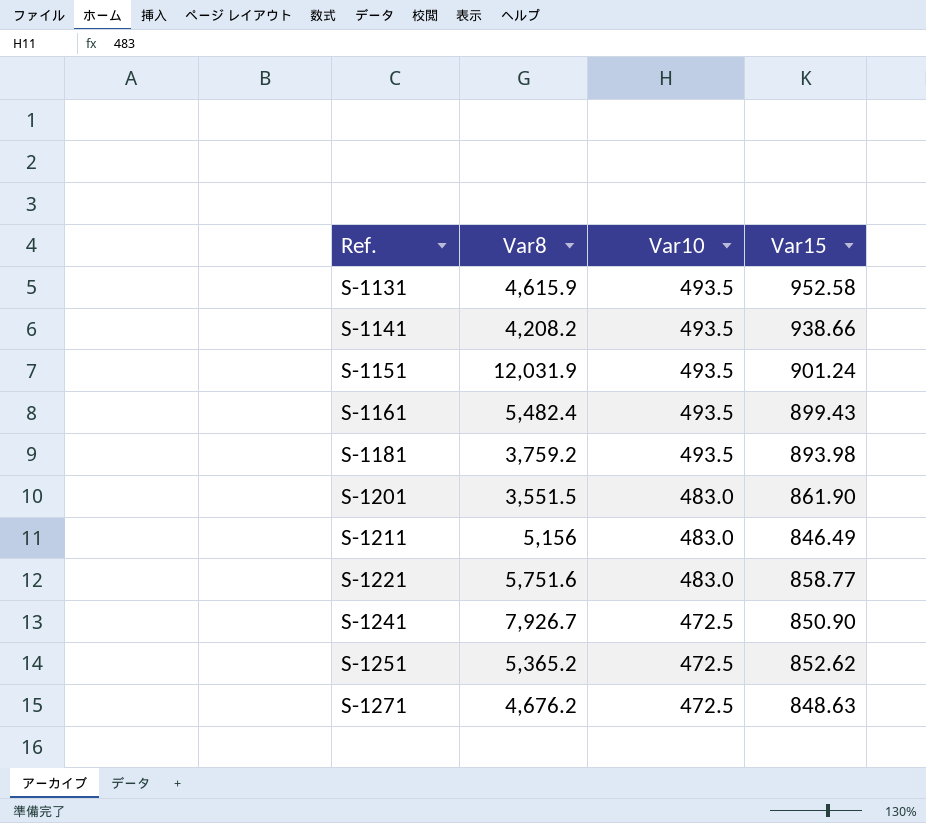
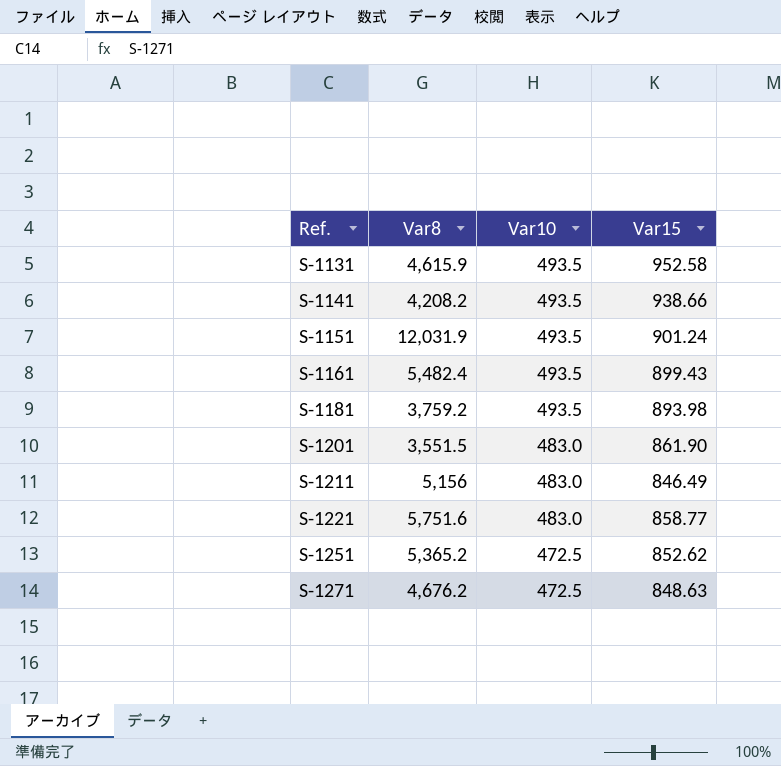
row S-1241: 7,926.7 | 472.5 | 850.90 -> none

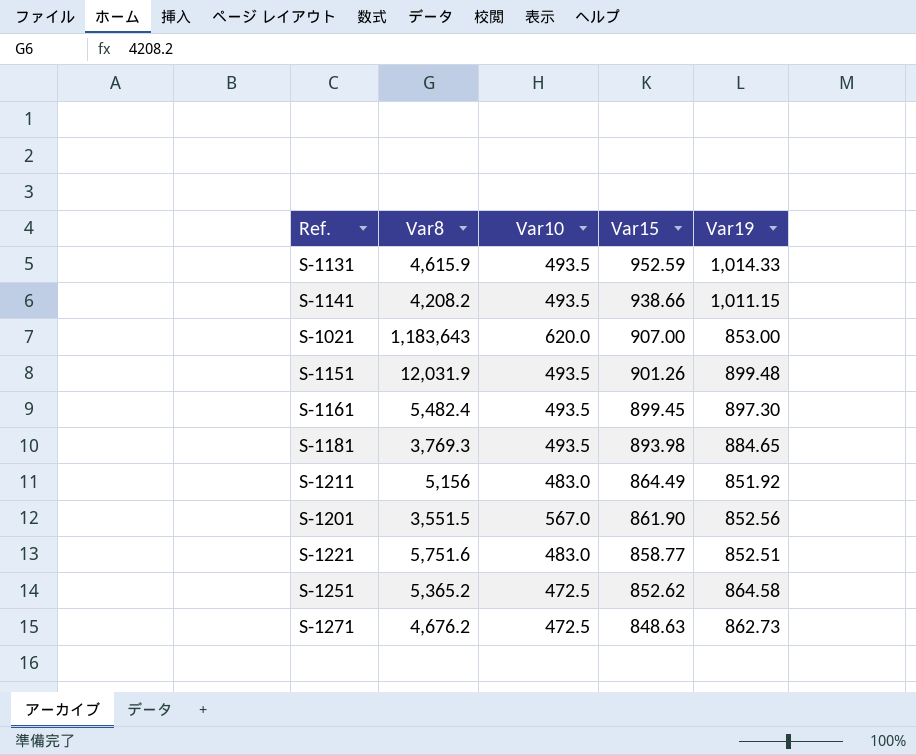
row order: Ref. ascending -> Var15 descending
column Var19 | position: none -> 5
S-1131 | Var15: 952.58 -> 952.59
row S-1021: none -> 1,183,643 | 620.0 | 907.00 | 853.00
S-1151 | Var15: 901.24 -> 901.26
S-1161 | Var15: 899.43 -> 899.45
S-1181 | Var8: 3,759.2 -> 3,769.3
S-1211 | Var15: 846.49 -> 864.49
S-1201 | Var10: 483.0 -> 567.0

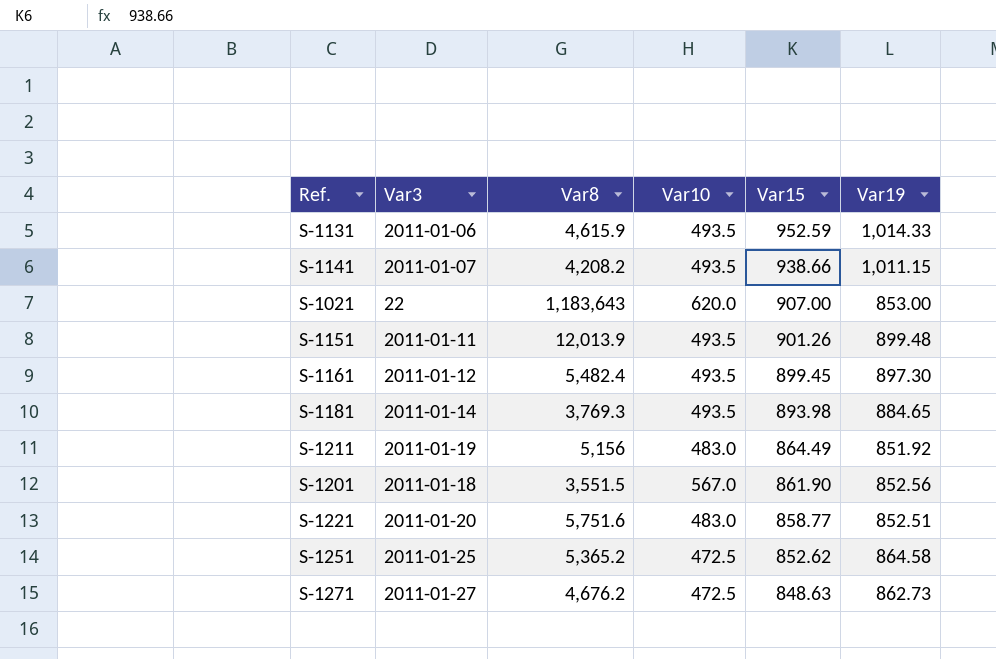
column Var3 | position: none -> 2
S-1151 | Var8: 12,031.9 -> 12,013.9

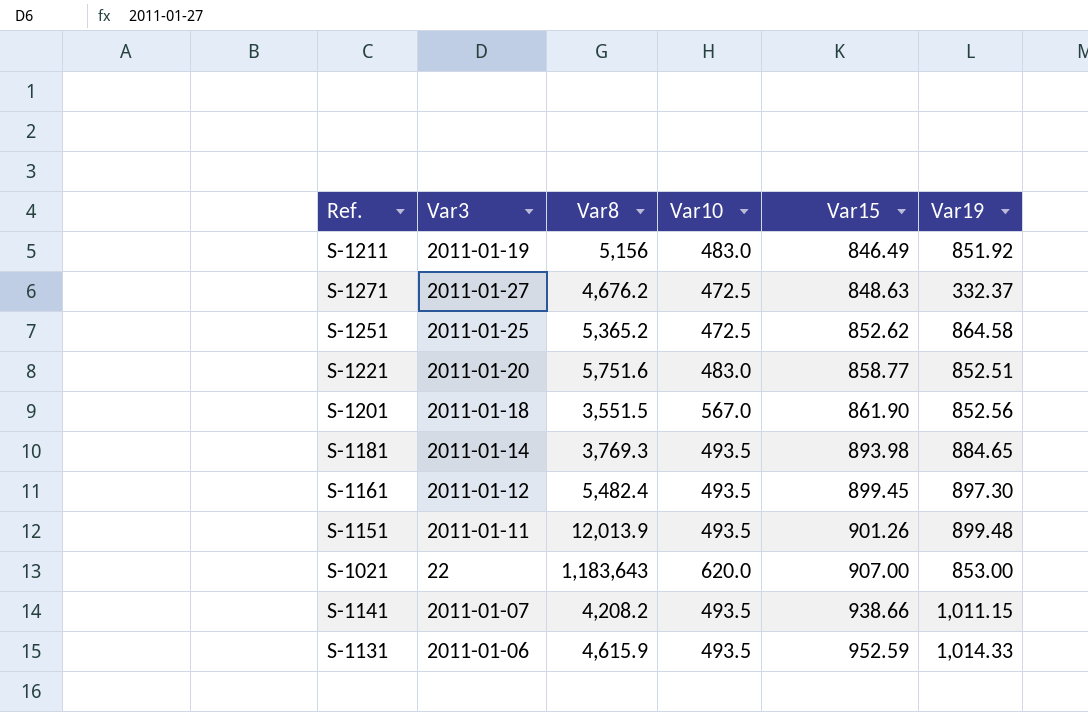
row order: Var15 descending -> Var15 ascending
S-1211 | Var15: 864.49 -> 846.49
S-1271 | Var19: 862.73 -> 332.37

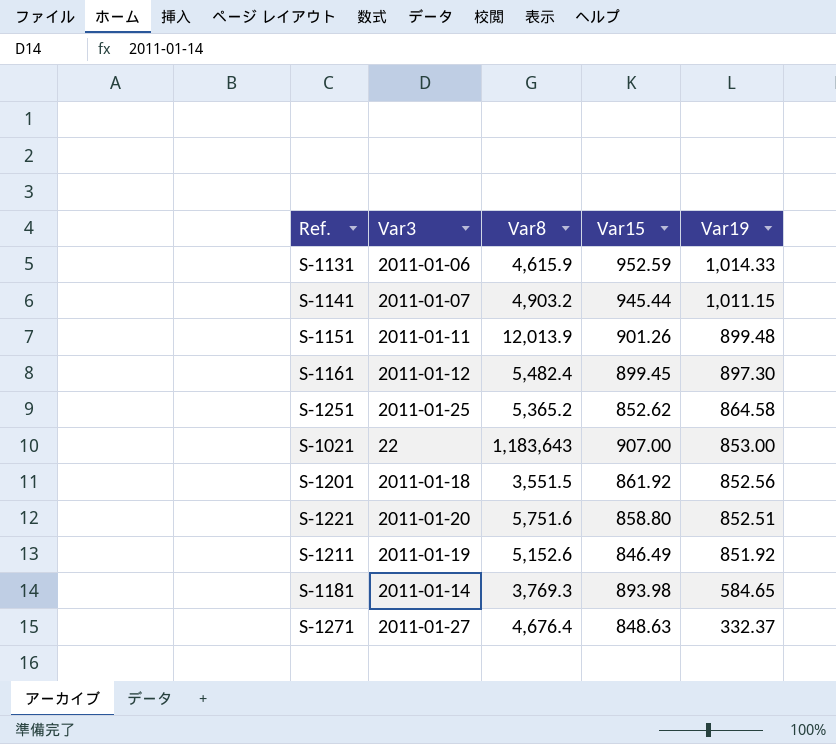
row order: Var15 ascending -> Var19 descending
column Var10 | position: 4 -> none
S-1141 | Var8: 4,208.2 -> 4,903.2
S-1141 | Var15: 938.66 -> 945.44
S-1201 | Var15: 861.90 -> 861.92
S-1221 | Var15: 858.77 -> 858.80
S-1211 | Var8: 5,156 -> 5,152.6
S-1181 | Var19: 884.65 -> 584.65
S-1271 | Var8: 4,676.2 -> 4,676.4

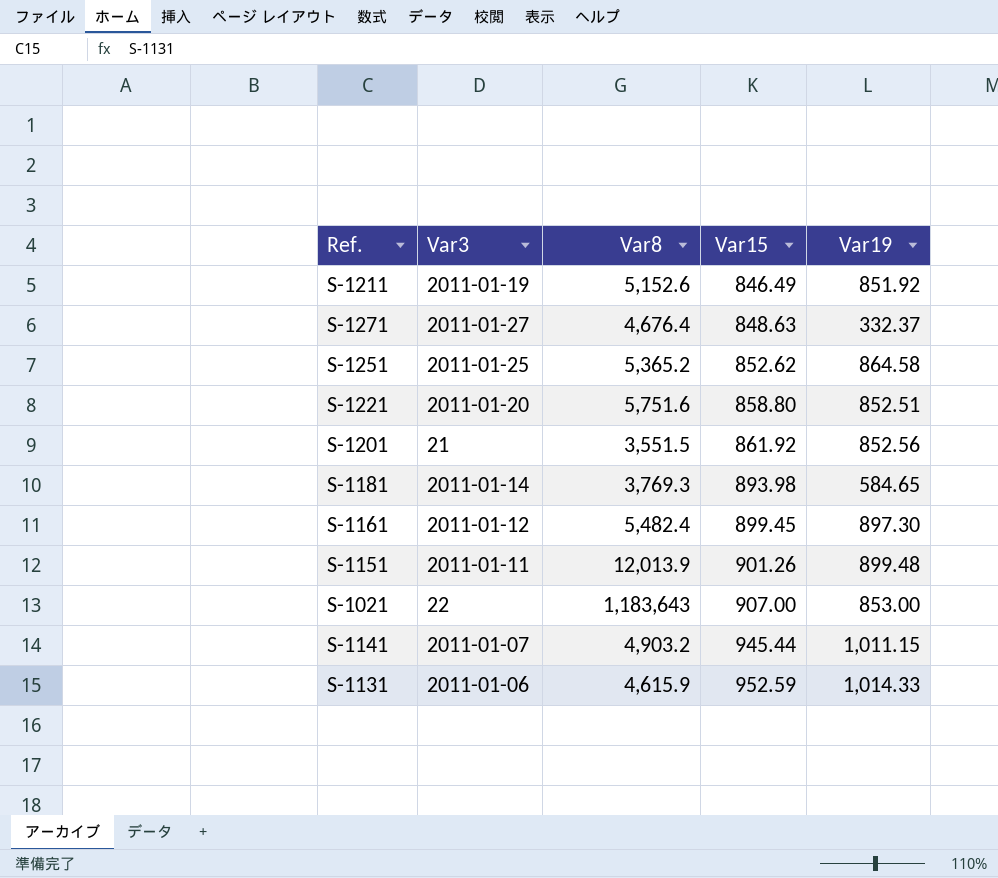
row order: Var19 descending -> Var15 ascending
S-1201 | Var3: 2011-01-18 -> 21

